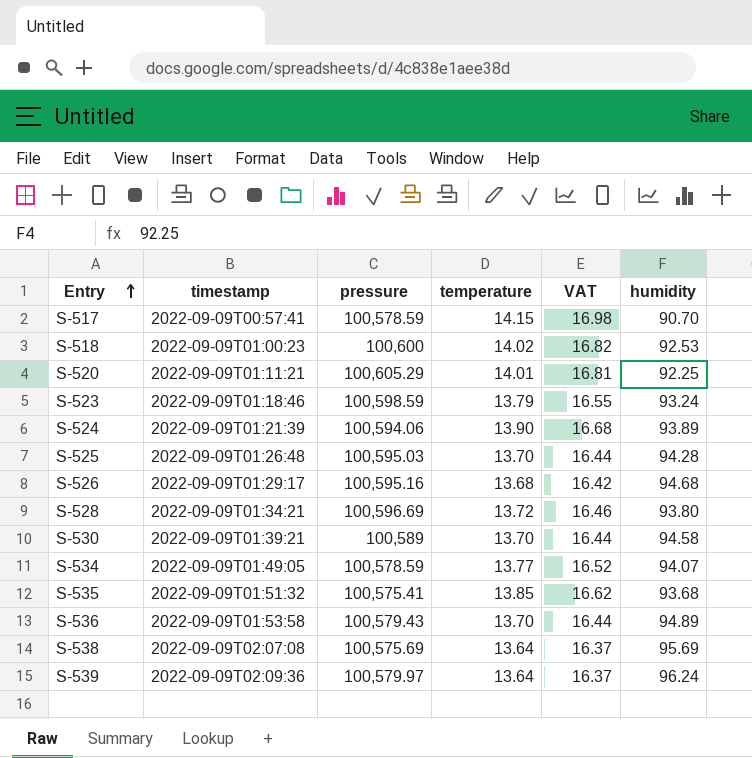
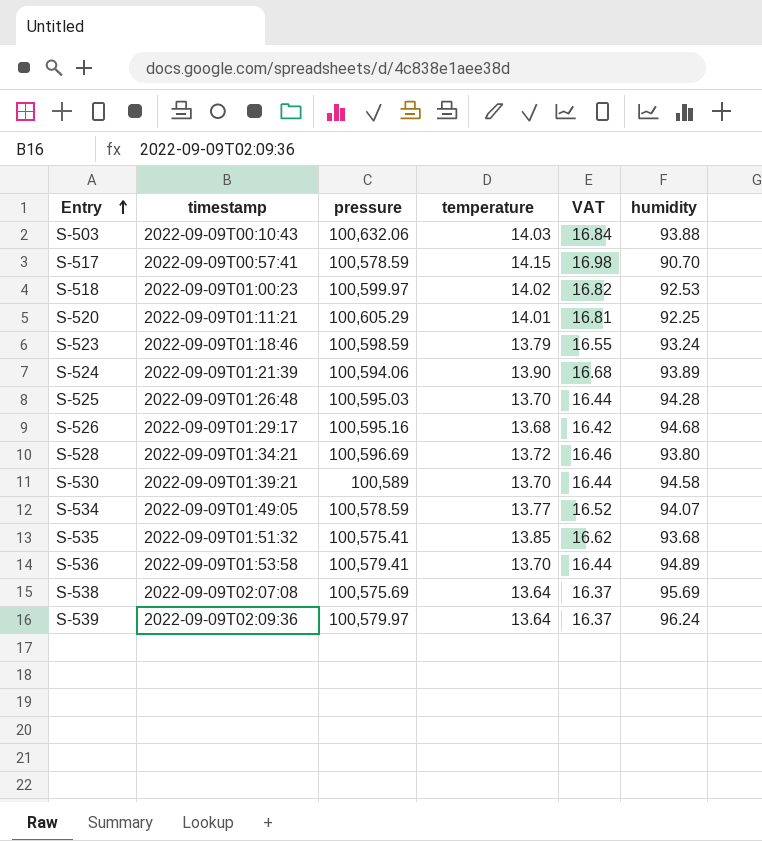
row S-503: none -> 2022-09-09T00:10:43 | 100,632.06 | 14.03 | 16.84 | 93.88
S-518 | pressure: 100,600 -> 100,599.97
S-536 | pressure: 100,579.43 -> 100,579.41

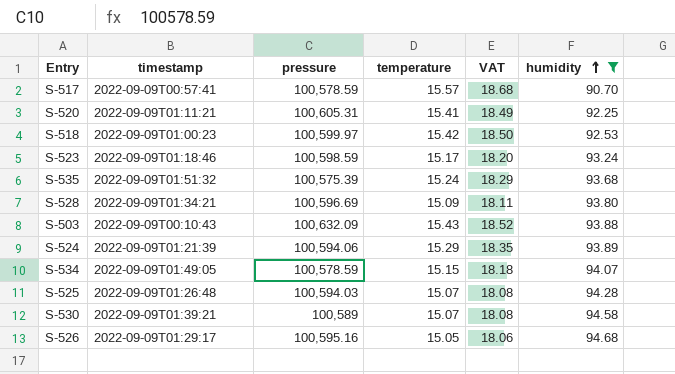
filter: none -> humidity <= 94.68
row order: Entry ascending -> humidity ascending
S-517 | temperature: 14.15 -> 15.57
S-517 | VAT: 16.98 -> 18.68
S-520 | pressure: 100,605.29 -> 100,605.31
S-520 | temperature: 14.01 -> 15.41
S-520 | VAT: 16.81 -> 18.49
S-518 | temperature: 14.02 -> 15.42
S-518 | VAT: 16.82 -> 18.50
S-523 | temperature: 13.79 -> 15.17
S-523 | VAT: 16.55 -> 18.20
S-535 | pressure: 100,575.41 -> 100,575.39
S-535 | temperature: 13.85 -> 15.24
S-535 | VAT: 16.62 -> 18.29
S-528 | temperature: 13.72 -> 15.09
S-528 | VAT: 16.46 -> 18.11
S-503 | pressure: 100,632.06 -> 100,632.09
S-503 | temperature: 14.03 -> 15.43
S-503 | VAT: 16.84 -> 18.52
S-524 | temperature: 13.90 -> 15.29
S-524 | VAT: 16.68 -> 18.35
S-534 | temperature: 13.77 -> 15.15
S-534 | VAT: 16.52 -> 18.18
S-525 | pressure: 100,595.03 -> 100,594.03
S-525 | temperature: 13.70 -> 15.07
S-525 | VAT: 16.44 -> 18.08
S-530 | temperature: 13.70 -> 15.07
S-530 | VAT: 16.44 -> 18.08
S-526 | temperature: 13.68 -> 15.05
S-526 | VAT: 16.42 -> 18.06

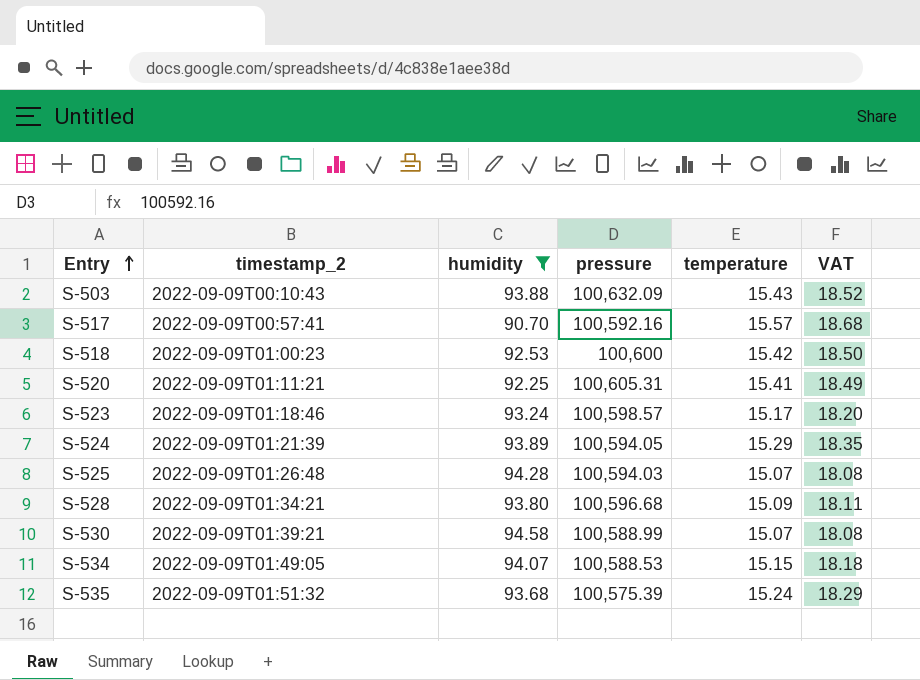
row order: humidity ascending -> Entry ascending
column name: timestamp -> timestamp_2
column humidity | position: 6 -> 3
row S-526: 2022-09-09T01:29:17 | 100,595.16 | 15.05 | 18.06 | 94.68 -> none
S-517 | pressure: 100,578.59 -> 100,592.16
S-518 | pressure: 100,599.97 -> 100,600
S-523 | pressure: 100,598.59 -> 100,598.57
S-524 | pressure: 100,594.06 -> 100,594.05
S-528 | pressure: 100,596.69 -> 100,596.68
S-530 | pressure: 100,589 -> 100,588.99
S-534 | pressure: 100,578.59 -> 100,588.53

